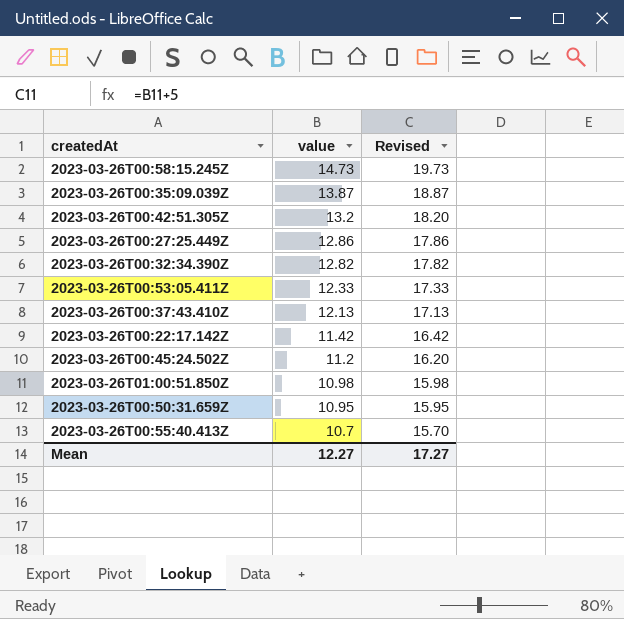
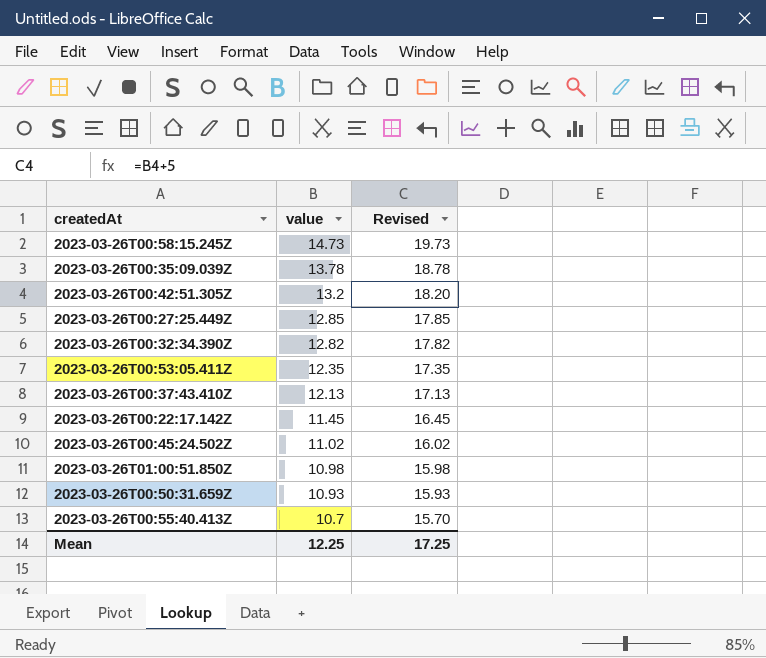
2023-03-26T00:35:09.039Z | value: 13.87 -> 13.78
2023-03-26T00:35:09.039Z | Revised: 18.87 -> 18.78
2023-03-26T00:27:25.449Z | value: 12.86 -> 12.85
2023-03-26T00:27:25.449Z | Revised: 17.86 -> 17.85
2023-03-26T00:53:05.411Z | value: 12.33 -> 12.35
2023-03-26T00:53:05.411Z | Revised: 17.33 -> 17.35
2023-03-26T00:22:17.142Z | value: 11.42 -> 11.45
2023-03-26T00:22:17.142Z | Revised: 16.42 -> 16.45
2023-03-26T00:45:24.502Z | value: 11.2 -> 11.02
2023-03-26T00:45:24.502Z | Revised: 16.20 -> 16.02
2023-03-26T00:50:31.659Z | value: 10.95 -> 10.93
2023-03-26T00:50:31.659Z | Revised: 15.95 -> 15.93
Mean | value: 12.27 -> 12.25
Mean | Revised: 17.27 -> 17.25

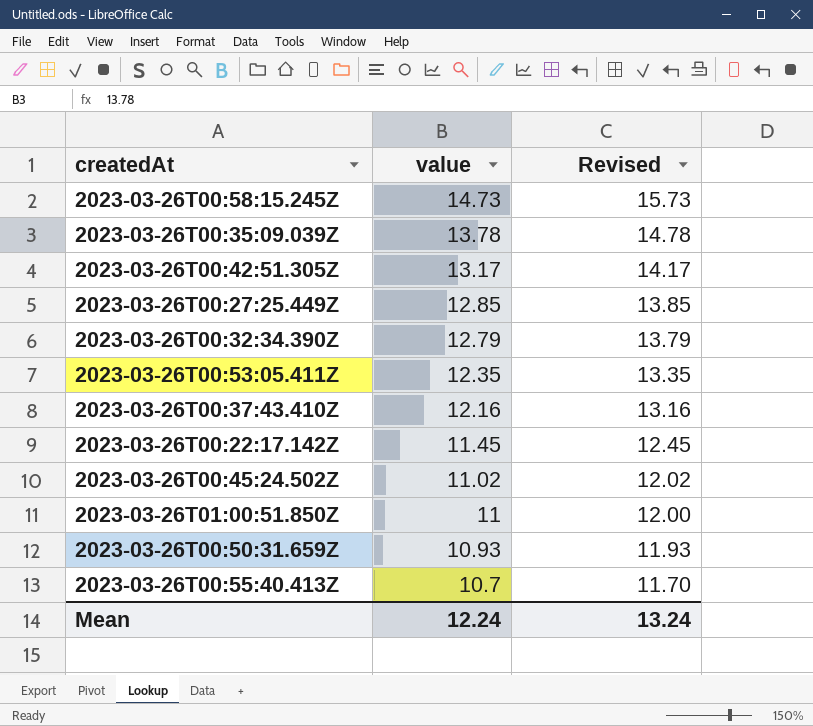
column Revised | formula: [value] + 5 -> [value] + 1
2023-03-26T00:42:51.305Z | value: 13.2 -> 13.17
2023-03-26T00:32:34.390Z | value: 12.82 -> 12.79
2023-03-26T00:37:43.410Z | value: 12.13 -> 12.16
2023-03-26T01:00:51.850Z | value: 10.98 -> 11
Mean | value: 12.25 -> 12.24
Mean | Revised: 17.25 -> 13.24

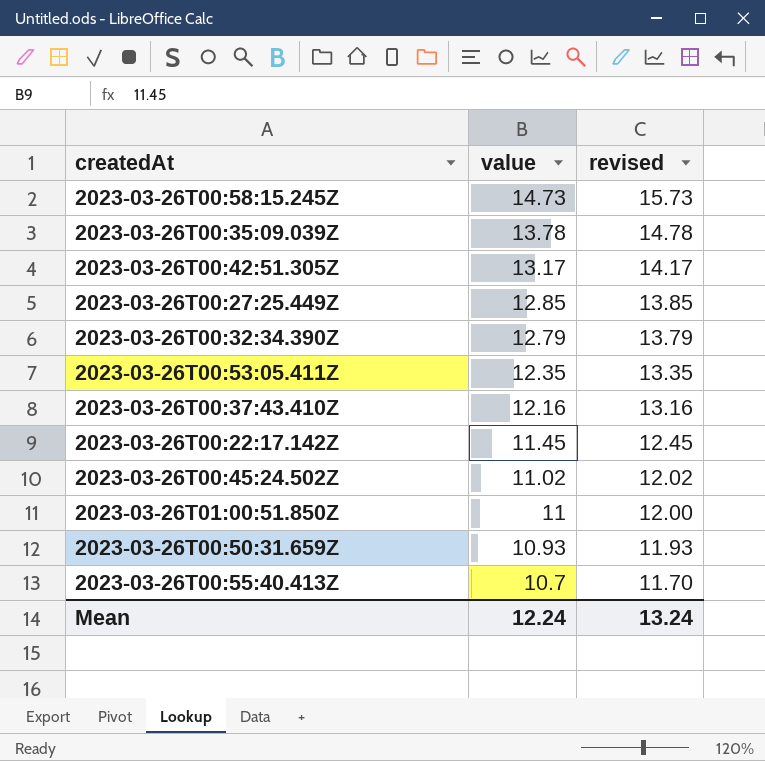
column name: Revised -> revised

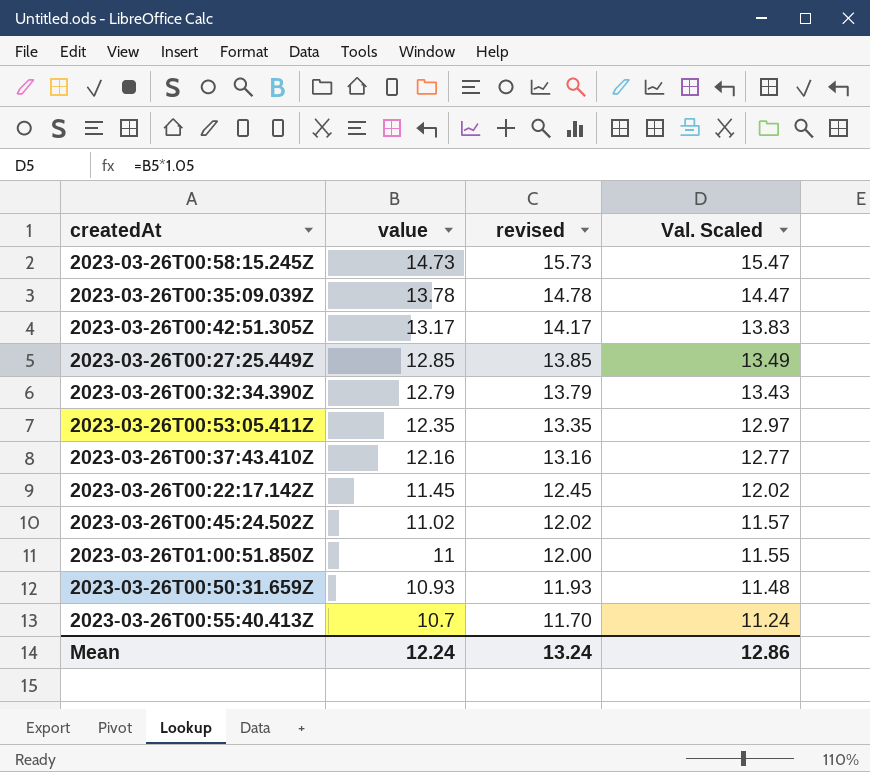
column Val. Scaled | formula: none -> [value] * 1.05

